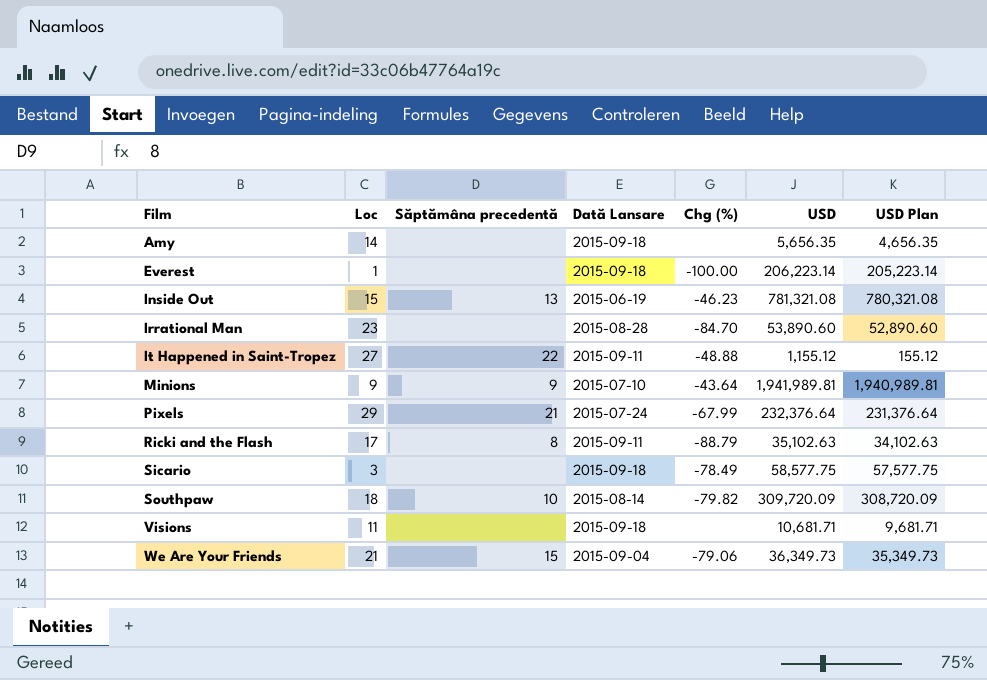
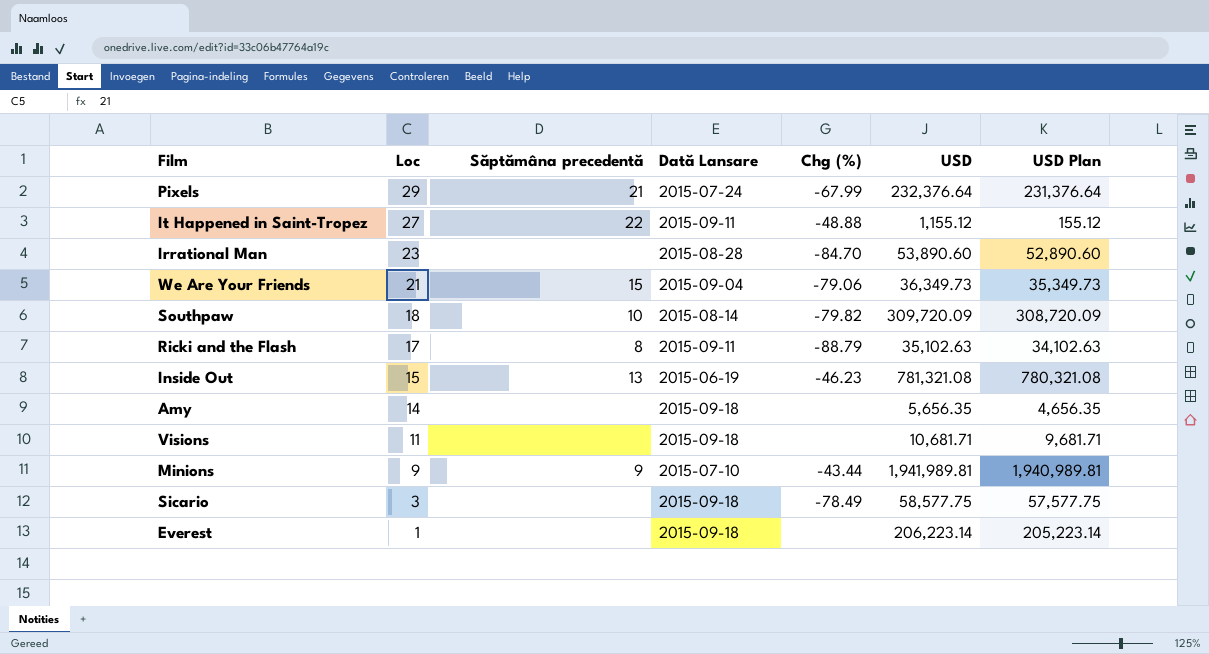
row order: Film ascending -> Loc descending
Minions | Chg (%): -43.64 -> -43.44
Everest | Chg (%): -100.00 -> none

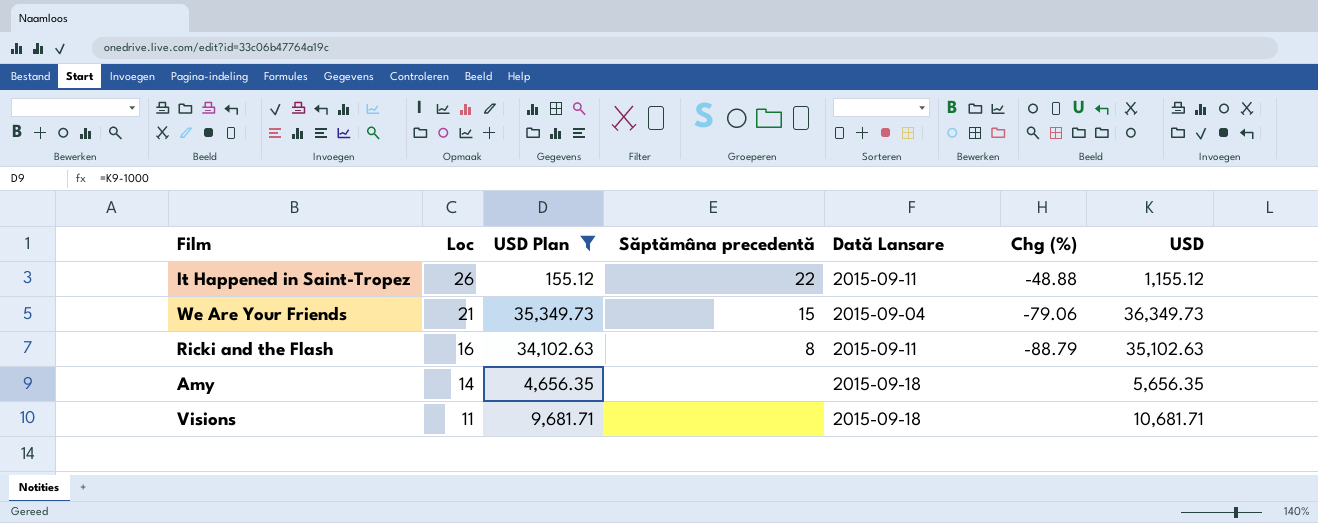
filter: none -> USD Plan <= 35,349.73
column USD Plan | position: 7 -> 3
It Happened in Saint-Tropez | Loc: 27 -> 26
Ricki and the Flash | Loc: 17 -> 16

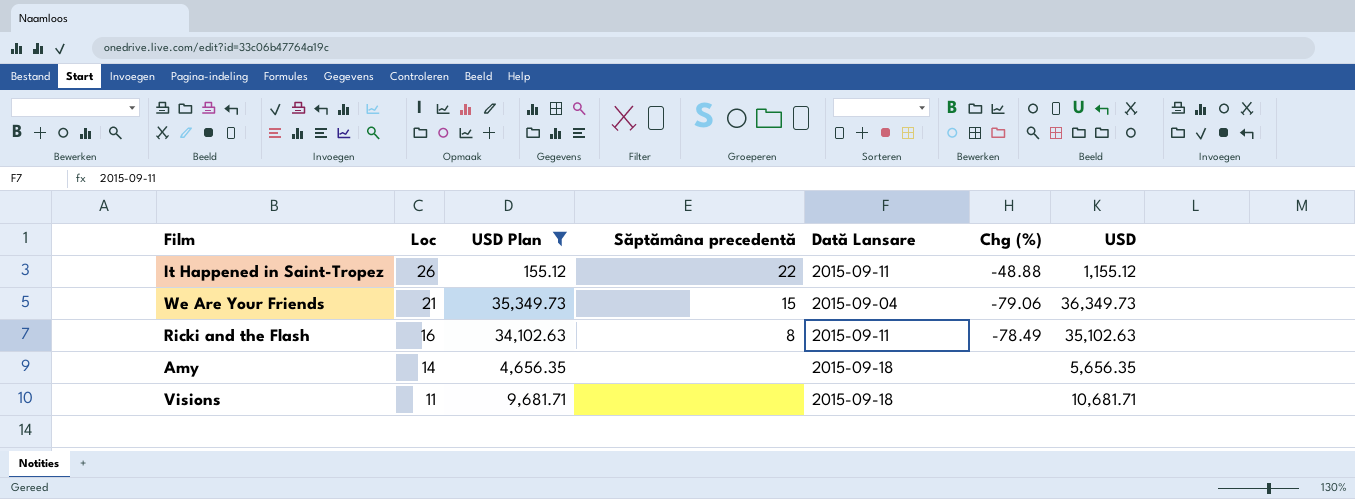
Ricki and the Flash | Chg (%): -88.79 -> -78.49

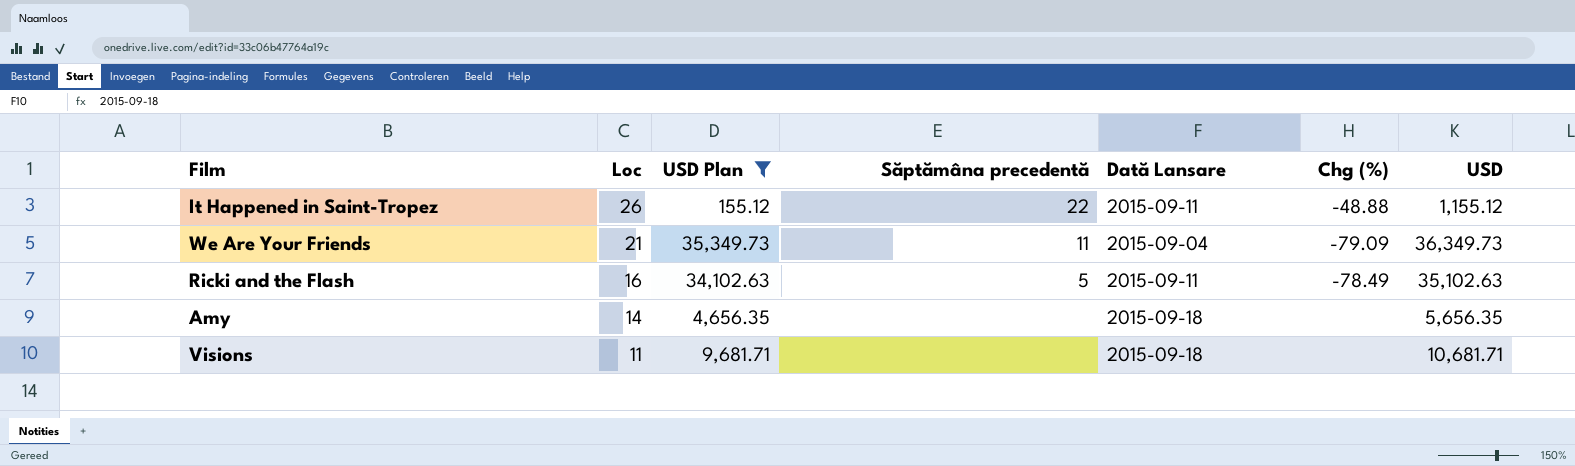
We Are Your Friends | Săptămâna precedentă: 15 -> 11
We Are Your Friends | Chg (%): -79.06 -> -79.09
Ricki and the Flash | Săptămâna precedentă: 8 -> 5

